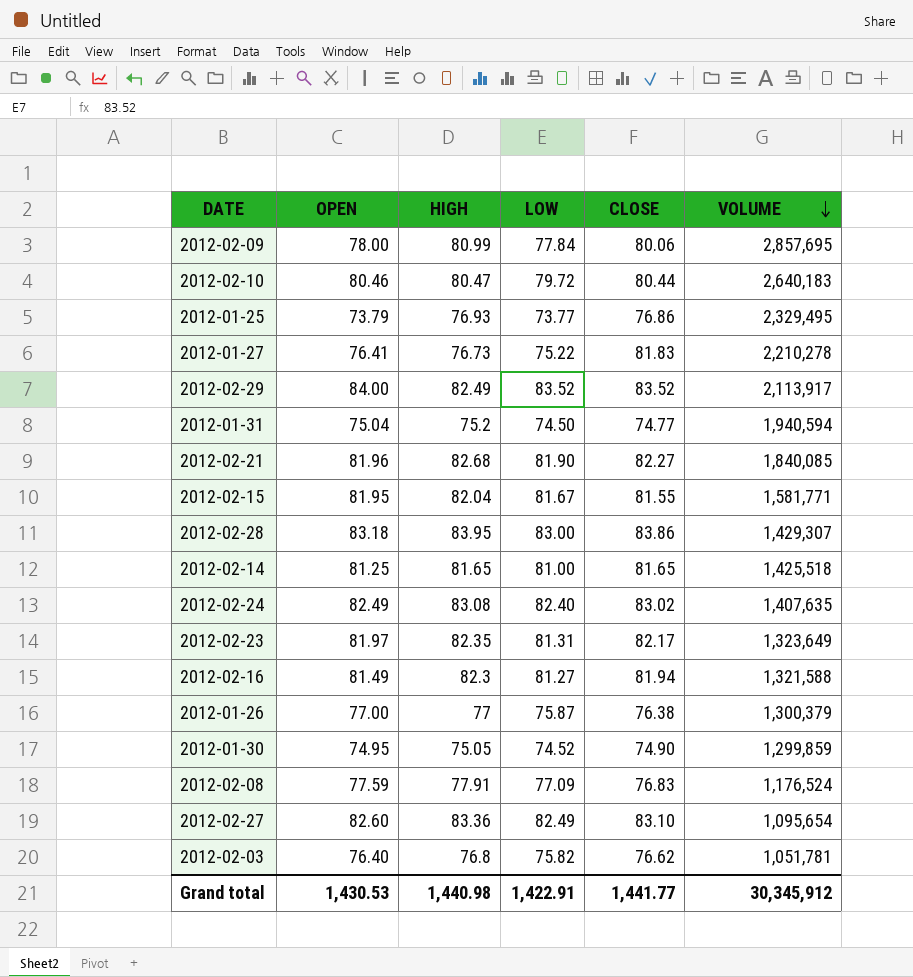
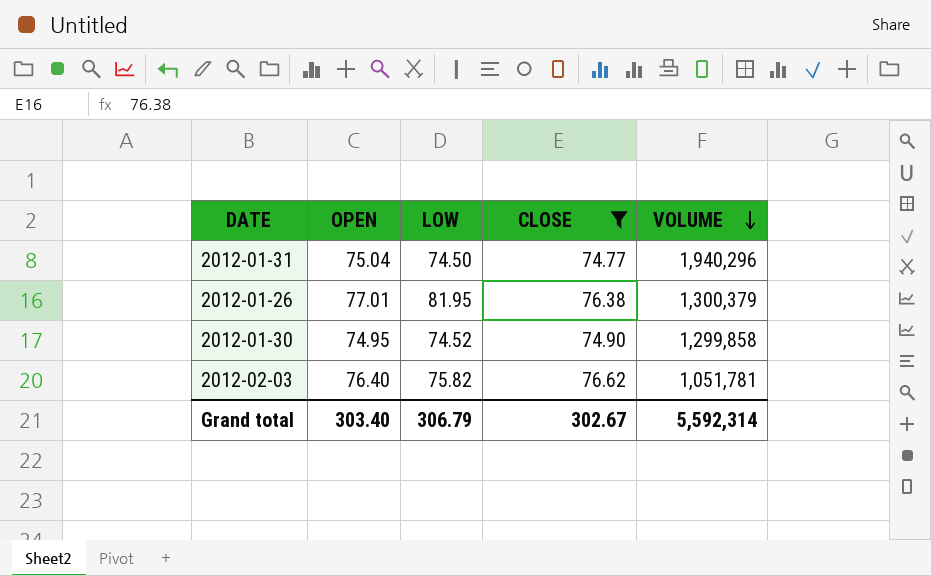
filter: none -> CLOSE <= 76.62
column HIGH | position: 3 -> none
2012-01-31 | VOLUME: 1,940,594 -> 1,940,296
2012-01-26 | OPEN: 77.00 -> 77.01
2012-01-26 | LOW: 75.87 -> 81.95
2012-01-30 | VOLUME: 1,299,859 -> 1,299,858
Grand total | OPEN: 1,430.53 -> 303.40
Grand total | LOW: 1,422.91 -> 306.79
Grand total | CLOSE: 1,441.77 -> 302.67
Grand total | VOLUME: 30,345,912 -> 5,592,314

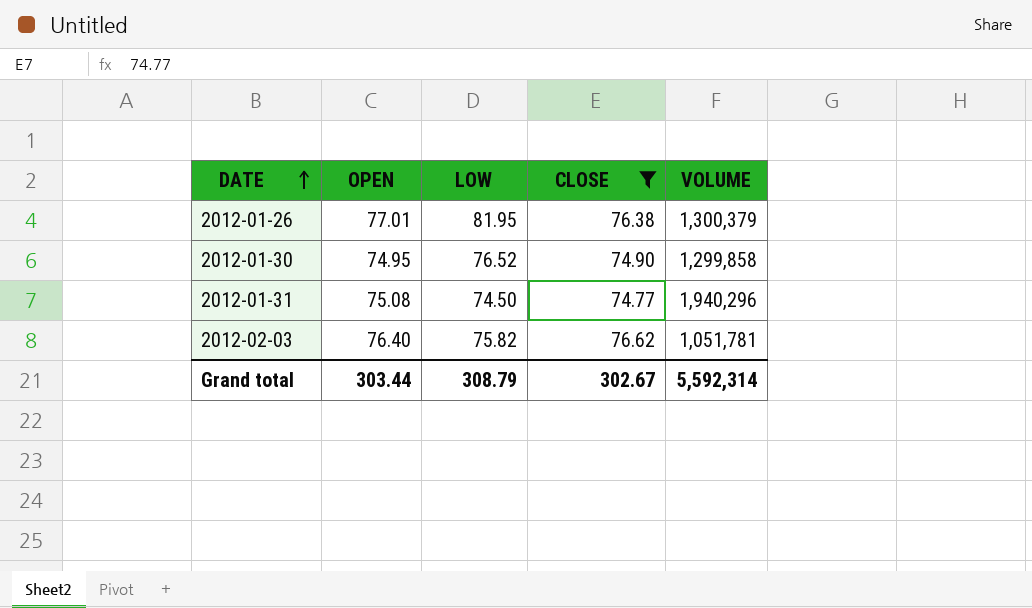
row order: VOLUME descending -> DATE ascending
2012-01-30 | LOW: 74.52 -> 76.52
2012-01-31 | OPEN: 75.04 -> 75.08
Grand total | OPEN: 303.40 -> 303.44
Grand total | LOW: 306.79 -> 308.79

